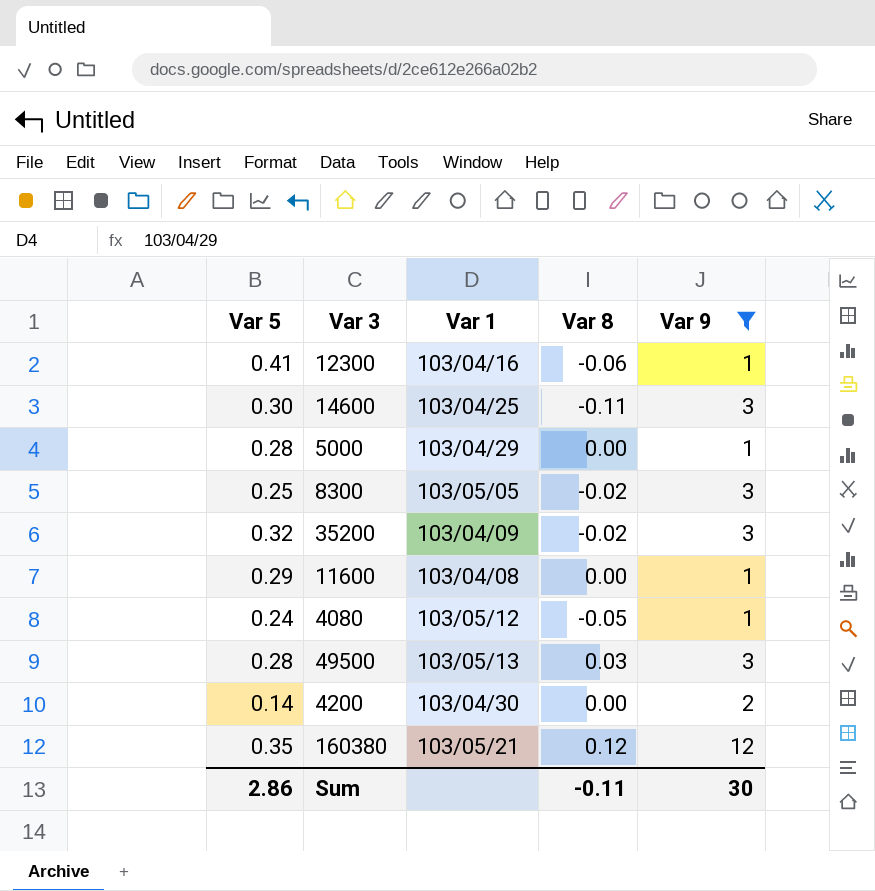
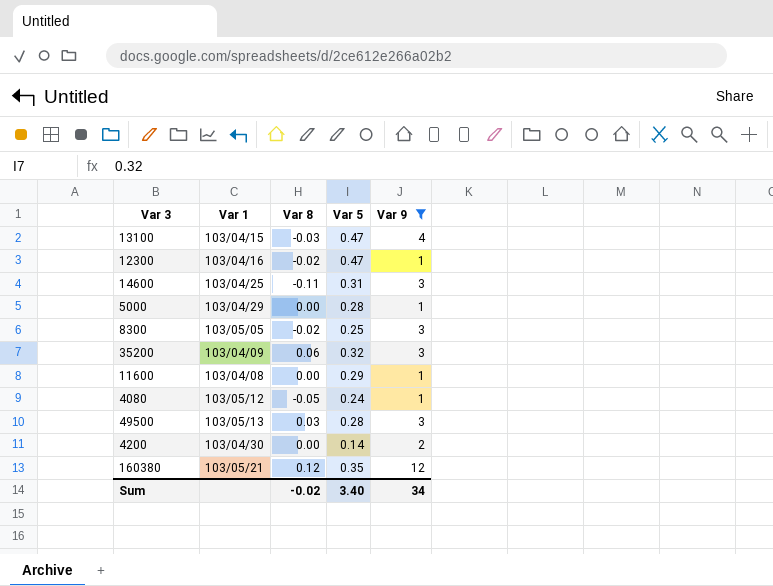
column Var 5 | position: 1 -> 4
row 13100: none -> 103/04/15 | -0.03 | 0.47 | 4
12300 | Var 8: -0.06 -> -0.02
12300 | Var 5: 0.41 -> 0.47
14600 | Var 5: 0.30 -> 0.31
35200 | Var 8: -0.02 -> 0.06
Sum | Var 8: -0.11 -> -0.02
Sum | Var 5: 2.86 -> 3.40
Sum | Var 9: 30 -> 34

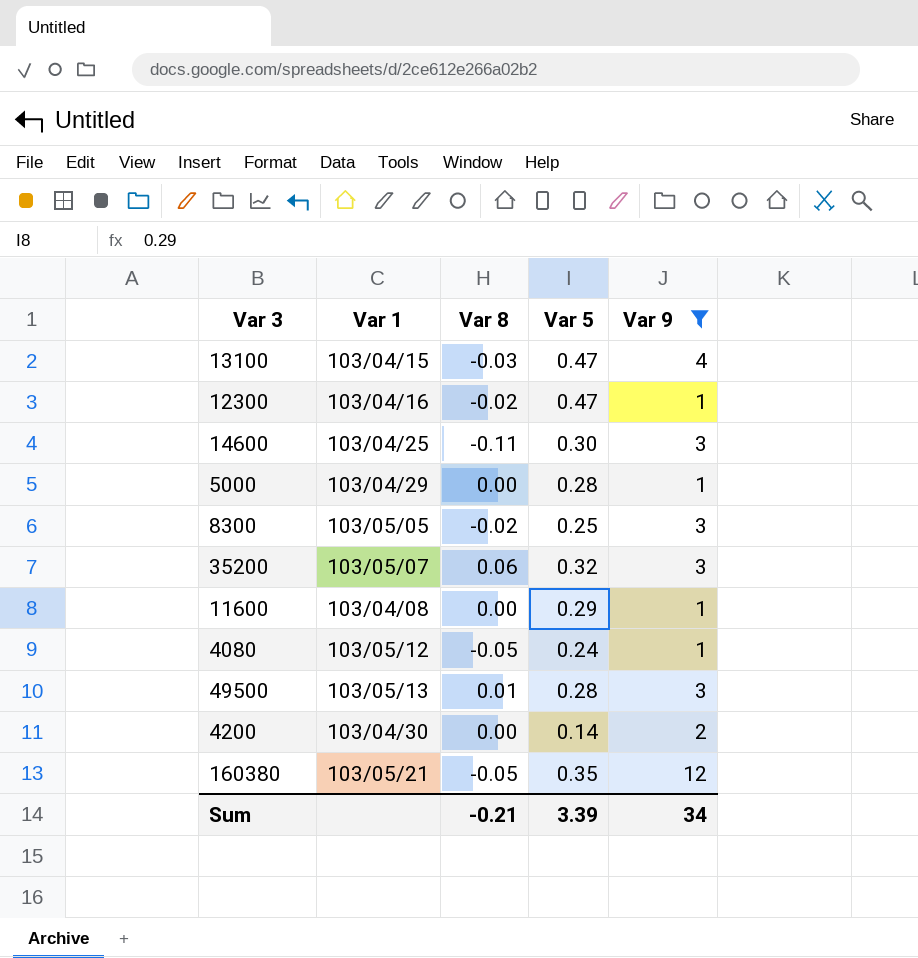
14600 | Var 5: 0.31 -> 0.30
35200 | Var 1: 103/04/09 -> 103/05/07
49500 | Var 8: 0.03 -> 0.01
160380 | Var 8: 0.12 -> -0.05
Sum | Var 8: -0.02 -> -0.21
Sum | Var 5: 3.40 -> 3.39

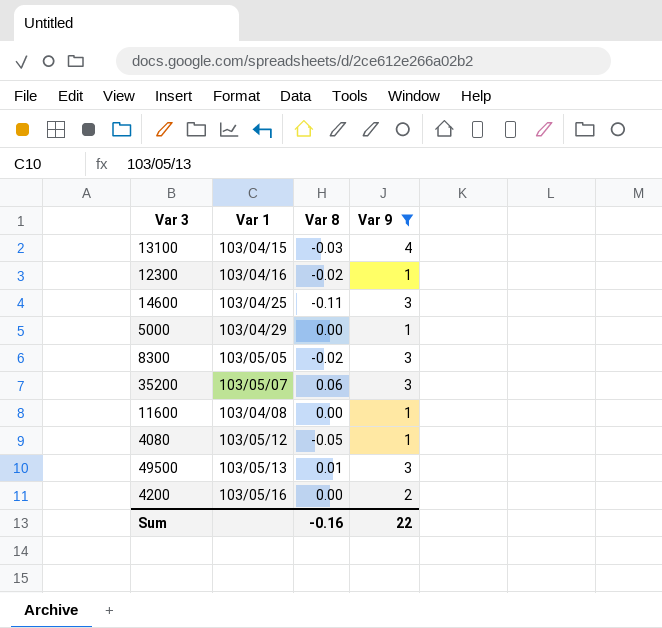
column Var 5 | position: 4 -> none
row 160380: 103/05/21 | -0.05 | 0.35 | 12 -> none
4200 | Var 1: 103/04/30 -> 103/05/16
Sum | Var 8: -0.21 -> -0.16
Sum | Var 9: 34 -> 22

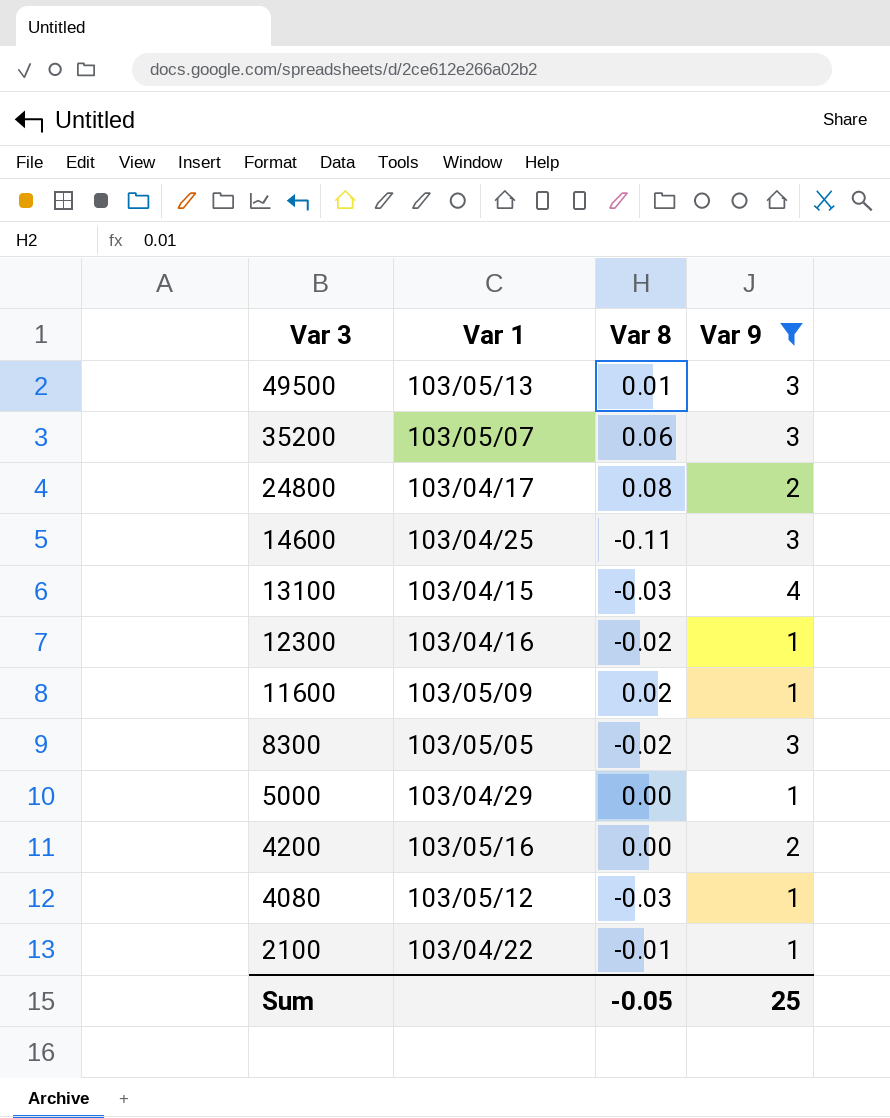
row order: none -> Var 3 descending
row 24800: none -> 103/04/17 | 0.08 | 2
11600 | Var 1: 103/04/08 -> 103/05/09
11600 | Var 8: 0.00 -> 0.02
4080 | Var 8: -0.05 -> -0.03
row 2100: none -> 103/04/22 | -0.01 | 1
Sum | Var 8: -0.16 -> -0.05
Sum | Var 9: 22 -> 25

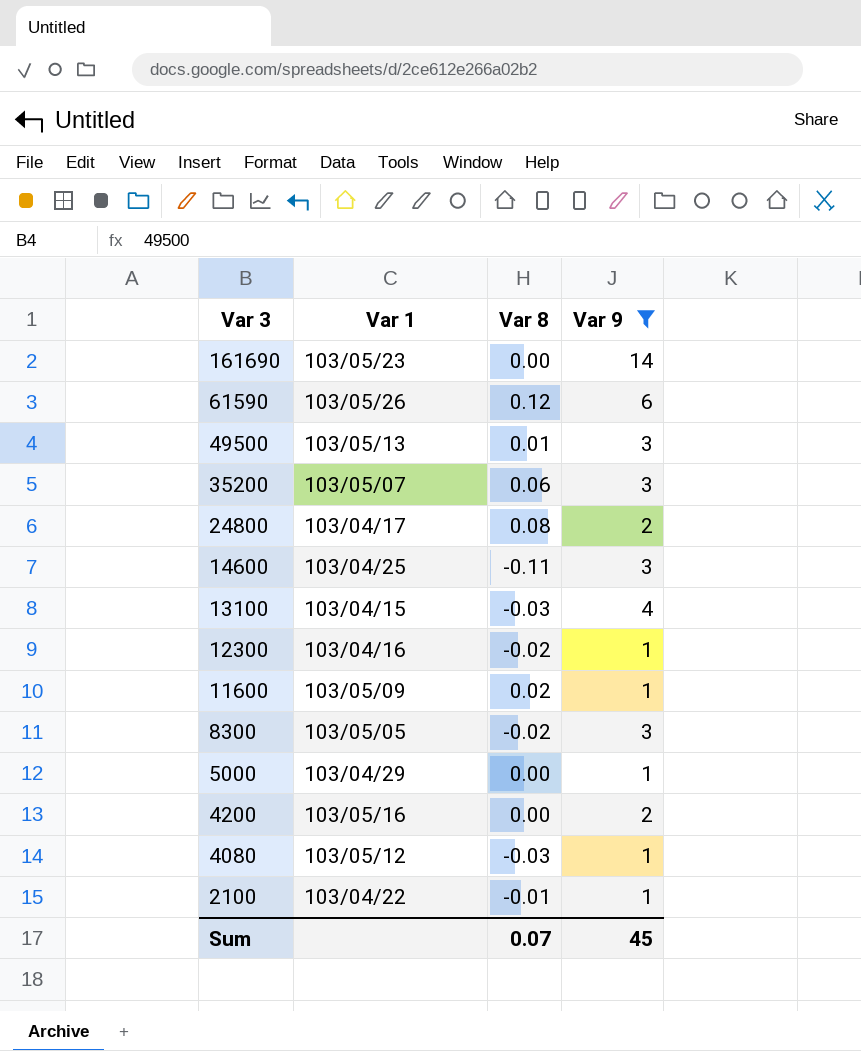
row 161690: none -> 103/05/23 | 0.00 | 14
row 61590: none -> 103/05/26 | 0.12 | 6
Sum | Var 8: -0.05 -> 0.07
Sum | Var 9: 25 -> 45

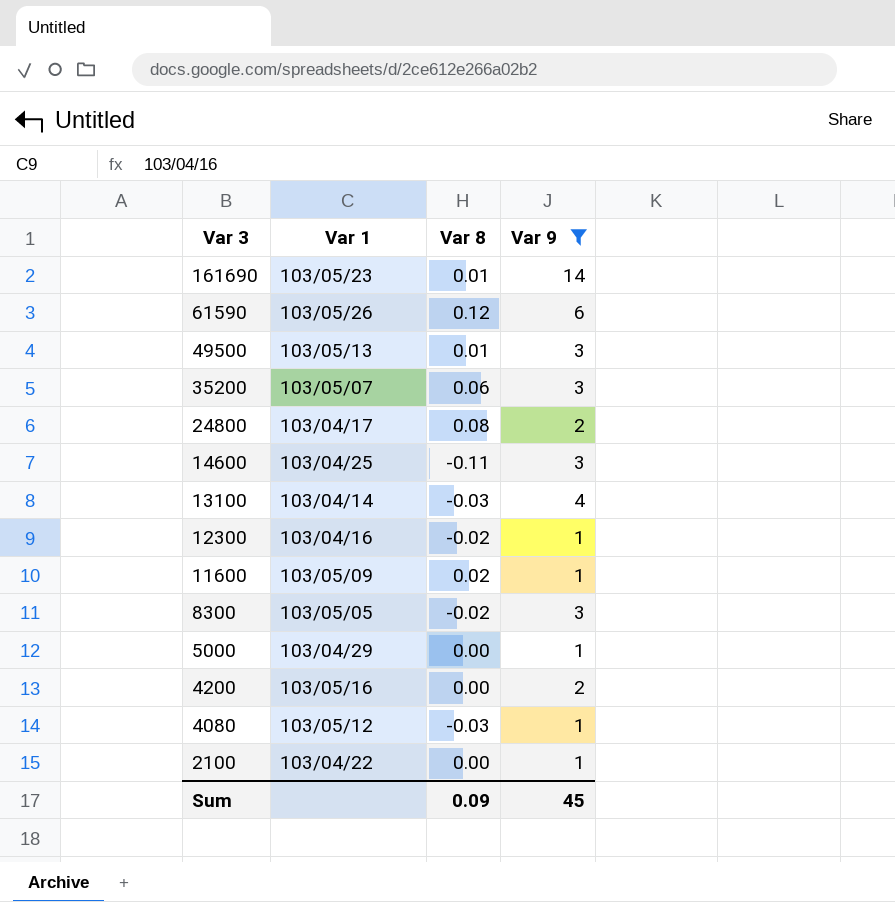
161690 | Var 8: 0.00 -> 0.01
13100 | Var 1: 103/04/15 -> 103/04/14
2100 | Var 8: -0.01 -> 0.00
Sum | Var 8: 0.07 -> 0.09

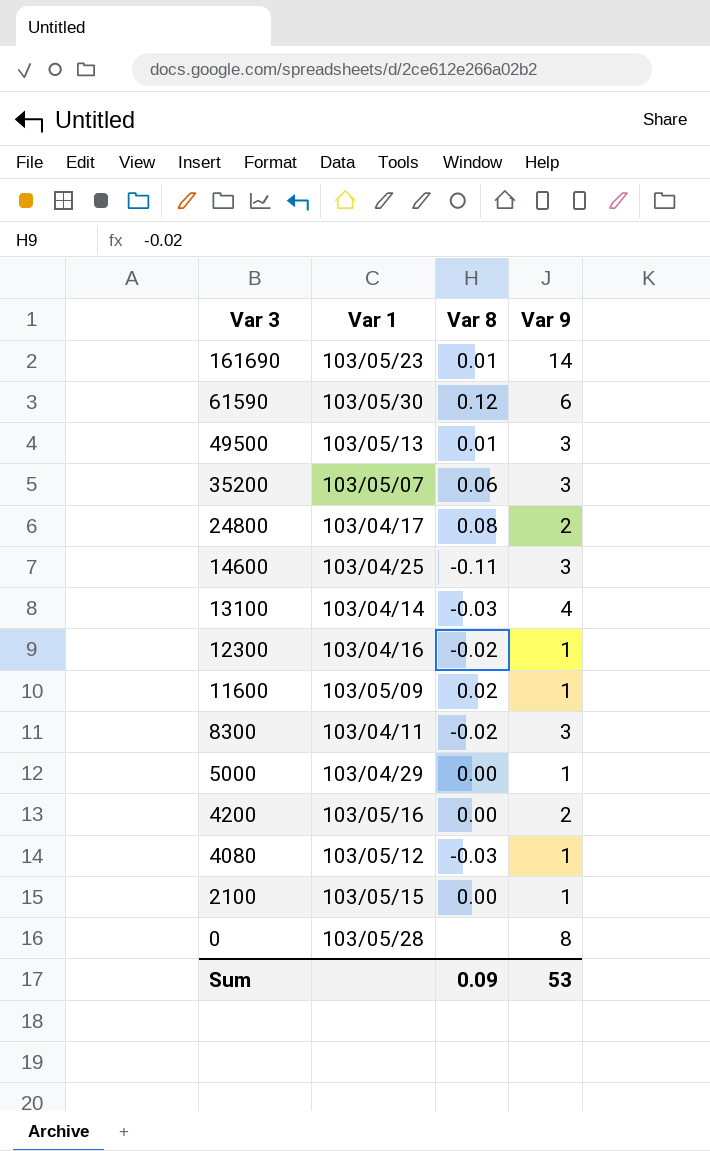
filter: Var 9 != 8 -> none
61590 | Var 1: 103/05/26 -> 103/05/30
8300 | Var 1: 103/05/05 -> 103/04/11
2100 | Var 1: 103/04/22 -> 103/05/15
Sum | Var 9: 45 -> 53

